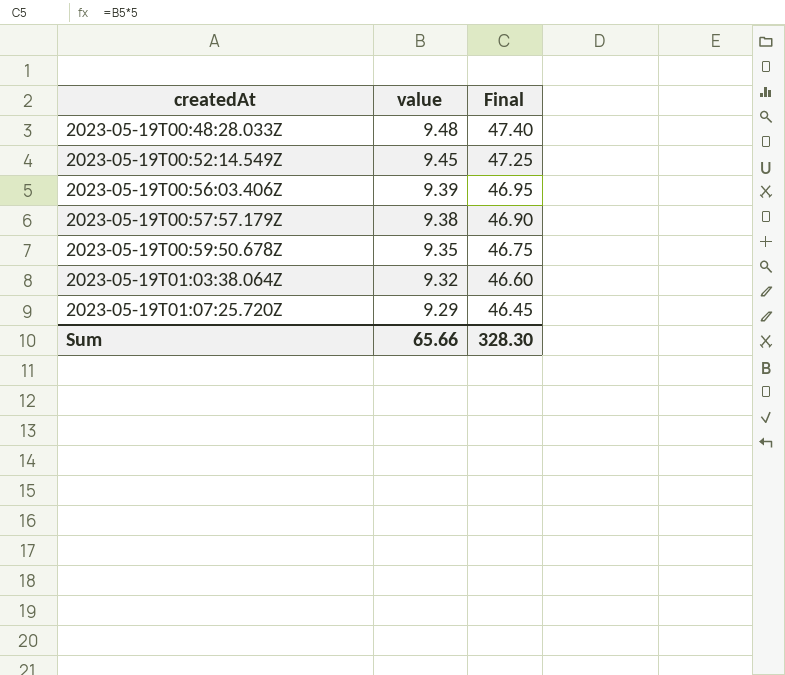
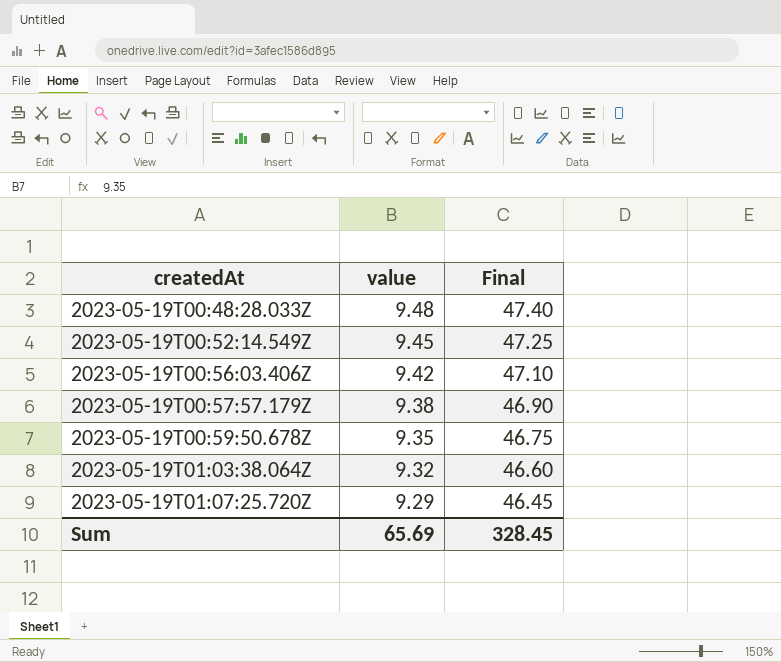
2023-05-19T00:56:03.406Z | value: 9.39 -> 9.42
2023-05-19T00:56:03.406Z | Final: 46.95 -> 47.10
Sum | value: 65.66 -> 65.69
Sum | Final: 328.30 -> 328.45

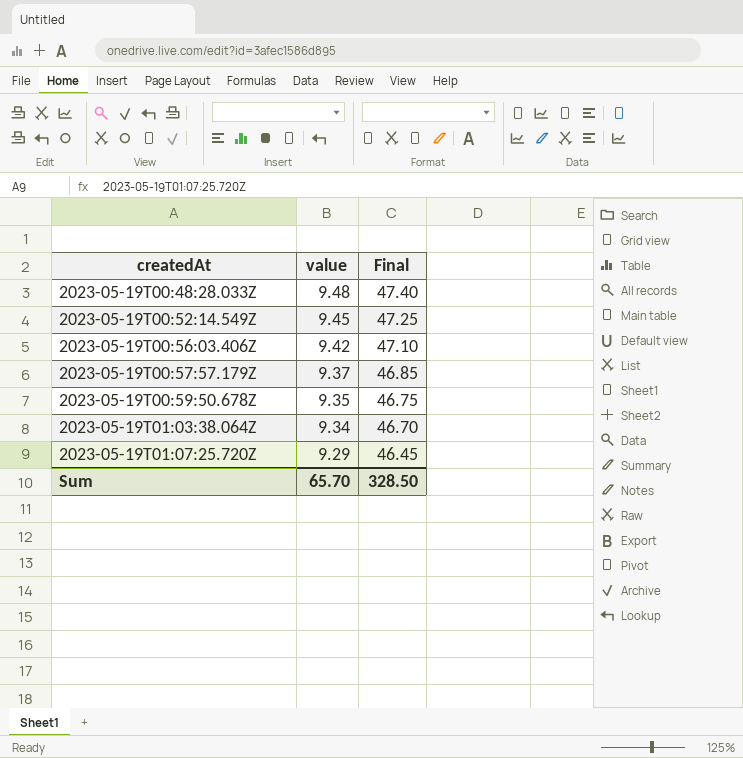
2023-05-19T00:57:57.179Z | value: 9.38 -> 9.37
2023-05-19T00:57:57.179Z | Final: 46.90 -> 46.85
2023-05-19T01:03:38.064Z | value: 9.32 -> 9.34
2023-05-19T01:03:38.064Z | Final: 46.60 -> 46.70
Sum | value: 65.69 -> 65.70
Sum | Final: 328.45 -> 328.50

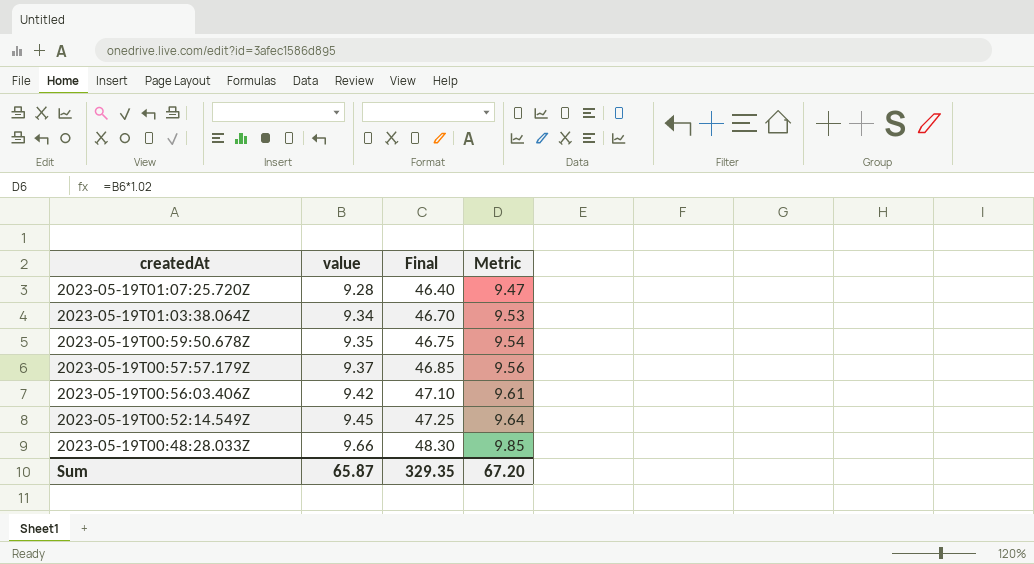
row order: createdAt ascending -> createdAt descending
column Metric | formula: none -> [value] * 1.02
2023-05-19T01:07:25.720Z | value: 9.29 -> 9.28
2023-05-19T01:07:25.720Z | Final: 46.45 -> 46.40
2023-05-19T00:48:28.033Z | value: 9.48 -> 9.66
2023-05-19T00:48:28.033Z | Final: 47.40 -> 48.30
Sum | value: 65.70 -> 65.87
Sum | Final: 328.50 -> 329.35

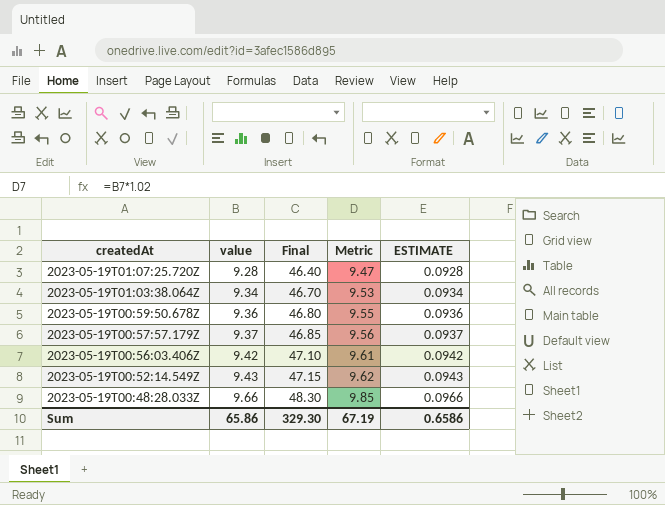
column ESTIMATE | formula: none -> [value] * 0.01
2023-05-19T00:59:50.678Z | value: 9.35 -> 9.36
2023-05-19T00:59:50.678Z | Final: 46.75 -> 46.80
2023-05-19T00:59:50.678Z | Metric: 9.54 -> 9.55
2023-05-19T00:52:14.549Z | value: 9.45 -> 9.43
2023-05-19T00:52:14.549Z | Final: 47.25 -> 47.15
2023-05-19T00:52:14.549Z | Metric: 9.64 -> 9.62
Sum | value: 65.87 -> 65.86
Sum | Final: 329.35 -> 329.30
Sum | Metric: 67.20 -> 67.19

